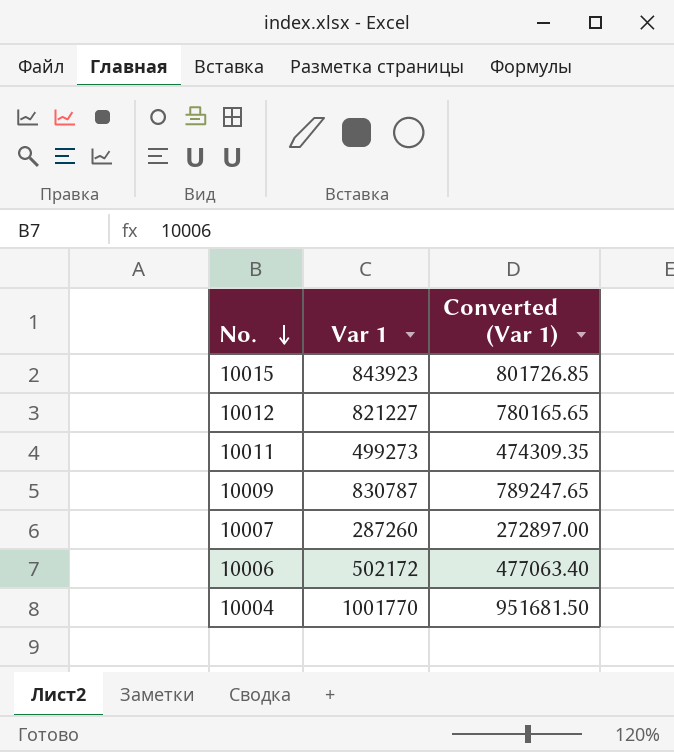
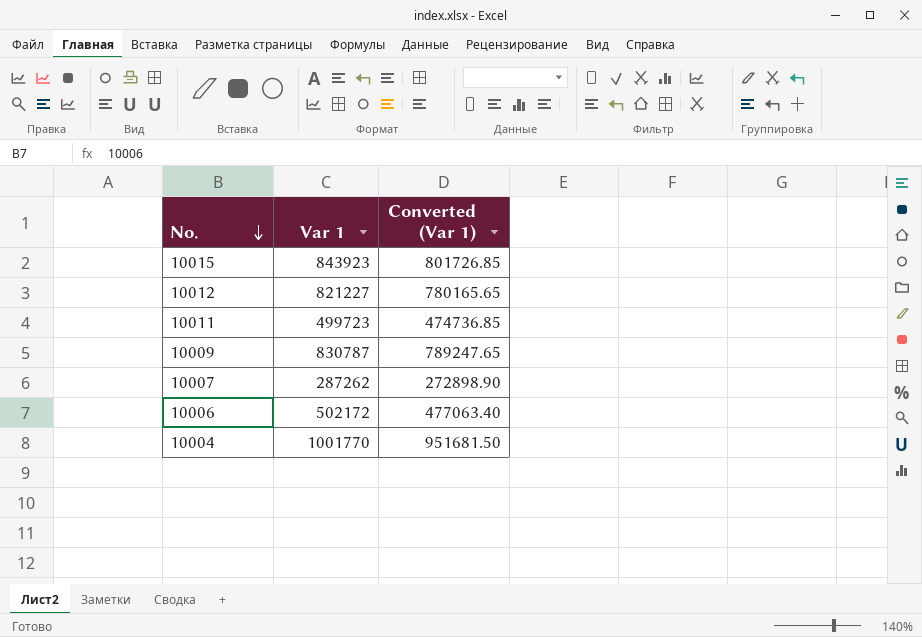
10011 | Var 1: 499273 -> 499723
10011 | Converted (Var 1): 474309.35 -> 474736.85
10007 | Var 1: 287260 -> 287262
10007 | Converted (Var 1): 272897.00 -> 272898.90

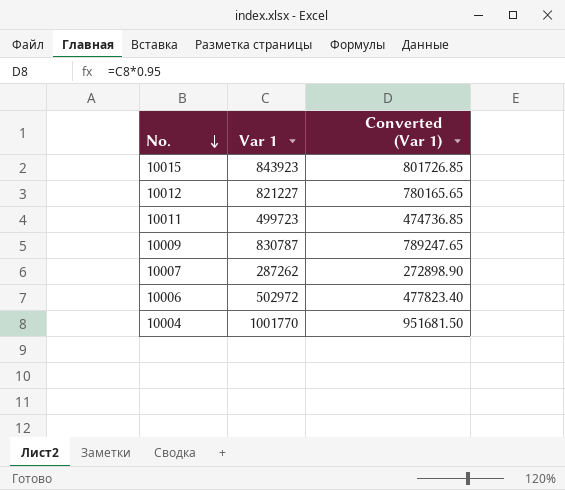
10006 | Var 1: 502172 -> 502972
10006 | Converted (Var 1): 477063.40 -> 477823.40

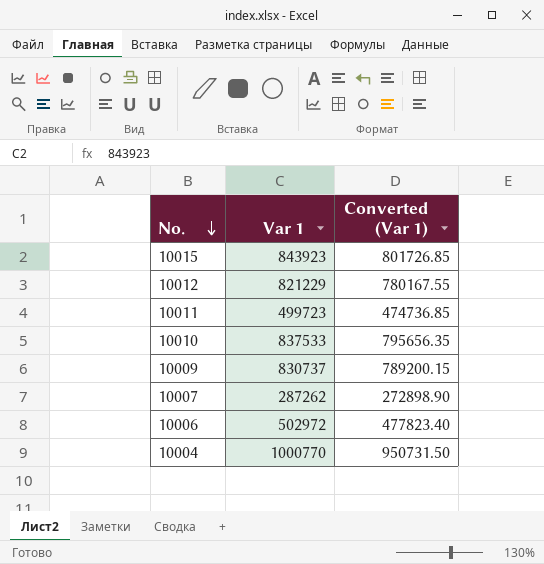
10012 | Var 1: 821227 -> 821229
10012 | Converted (Var 1): 780165.65 -> 780167.55
row 10010: none -> 837533 | 795656.35
10009 | Var 1: 830787 -> 830737
10009 | Converted (Var 1): 789247.65 -> 789200.15
10004 | Var 1: 1001770 -> 1000770
10004 | Converted (Var 1): 951681.50 -> 950731.50

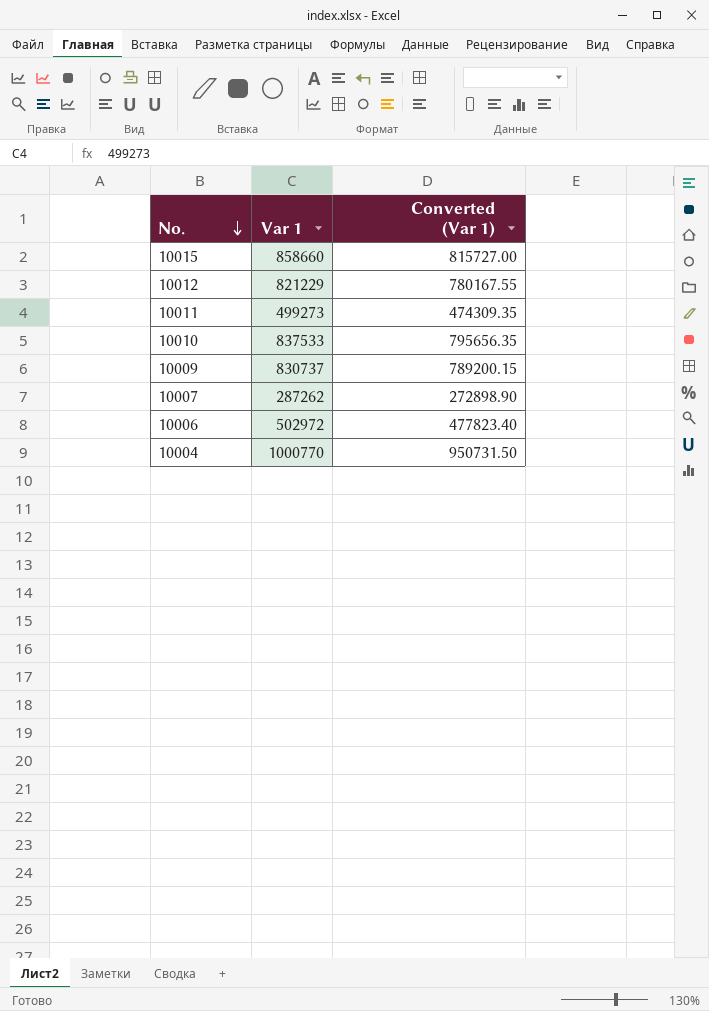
10015 | Var 1: 843923 -> 858660
10015 | Converted (Var 1): 801726.85 -> 815727.00
10011 | Var 1: 499723 -> 499273
10011 | Converted (Var 1): 474736.85 -> 474309.35

